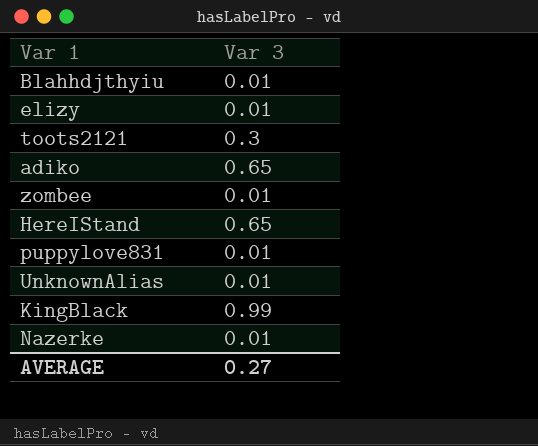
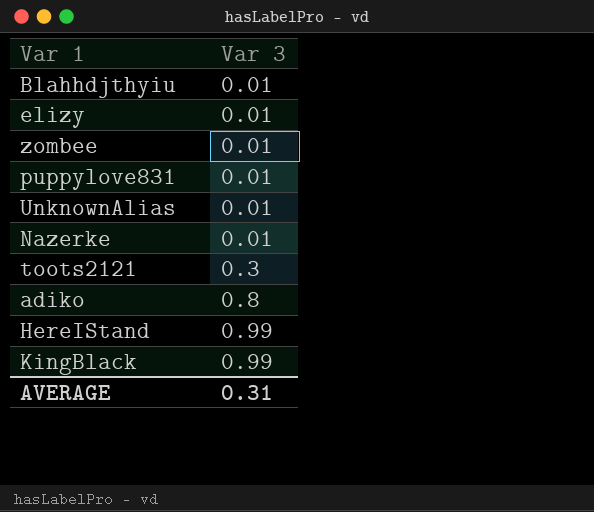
row order: none -> Var 3 ascending
adiko | Var 3: 0.65 -> 0.8
HereIStand | Var 3: 0.65 -> 0.99
AVERAGE | Var 3: 0.27 -> 0.31

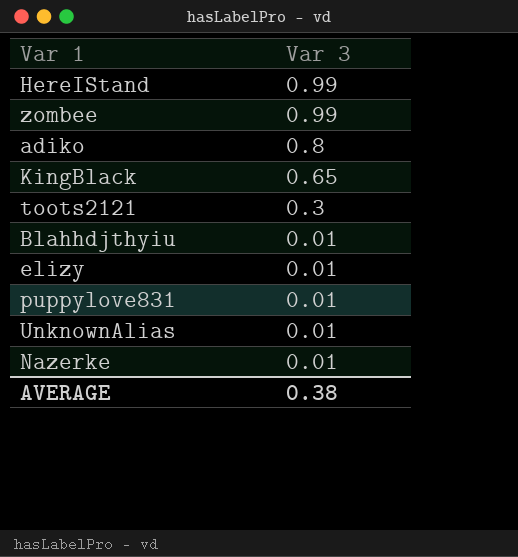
row order: Var 3 ascending -> Var 3 descending
zombee | Var 3: 0.01 -> 0.99
KingBlack | Var 3: 0.99 -> 0.65
AVERAGE | Var 3: 0.31 -> 0.38

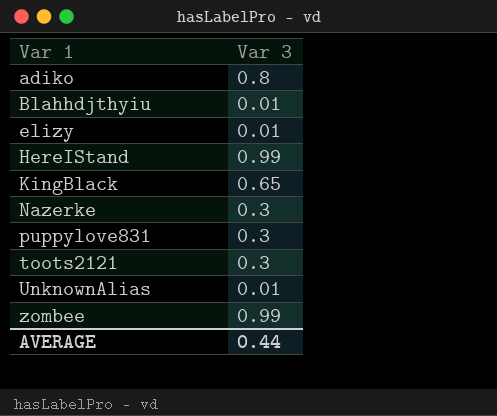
row order: Var 3 descending -> Var 1 ascending
Nazerke | Var 3: 0.01 -> 0.3
puppylove831 | Var 3: 0.01 -> 0.3
AVERAGE | Var 3: 0.38 -> 0.44

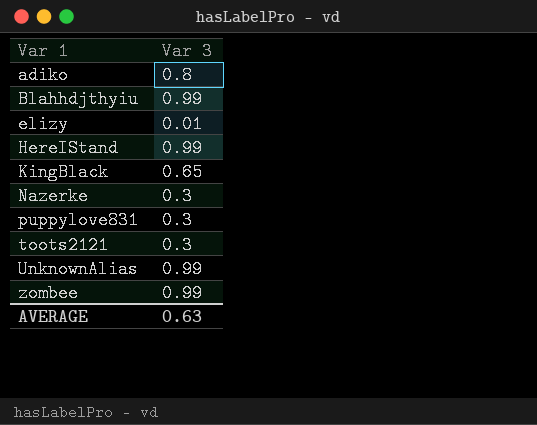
Blahhdjthyiu | Var 3: 0.01 -> 0.99
UnknownAlias | Var 3: 0.01 -> 0.99
AVERAGE | Var 3: 0.44 -> 0.63

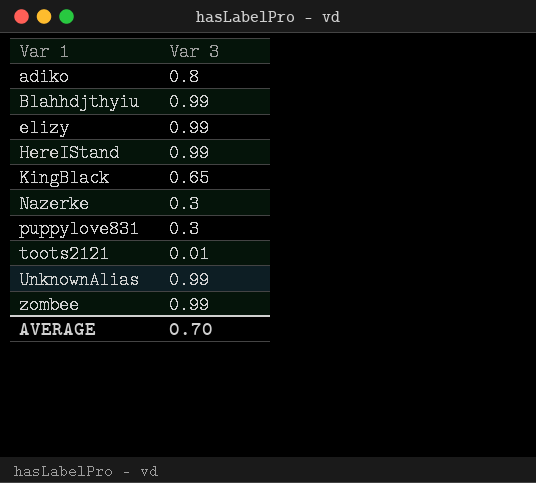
elizy | Var 3: 0.01 -> 0.99
toots2121 | Var 3: 0.3 -> 0.01
AVERAGE | Var 3: 0.63 -> 0.70

